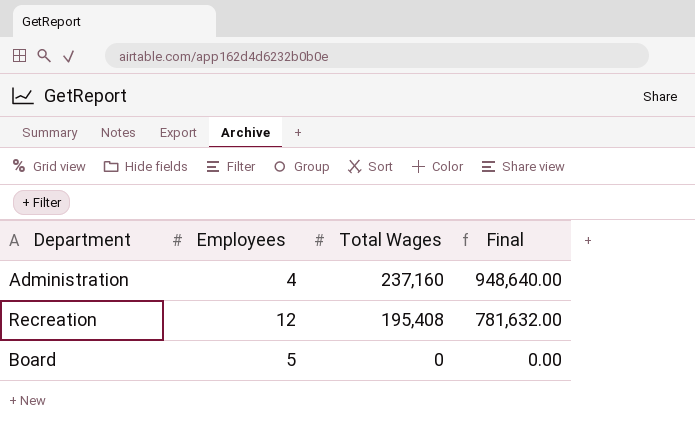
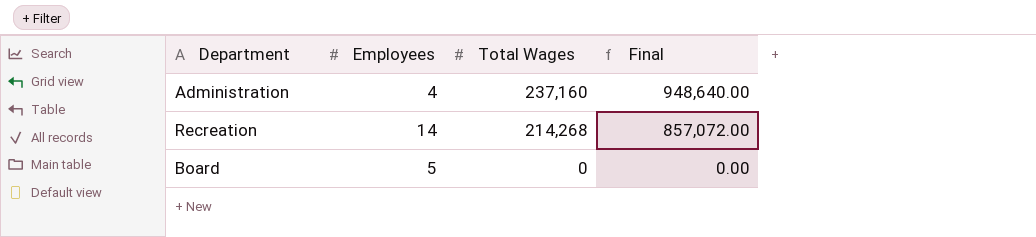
Recreation | Employees: 12 -> 14
Recreation | Total Wages: 195,408 -> 214,268
Recreation | Final: 781,632.00 -> 857,072.00

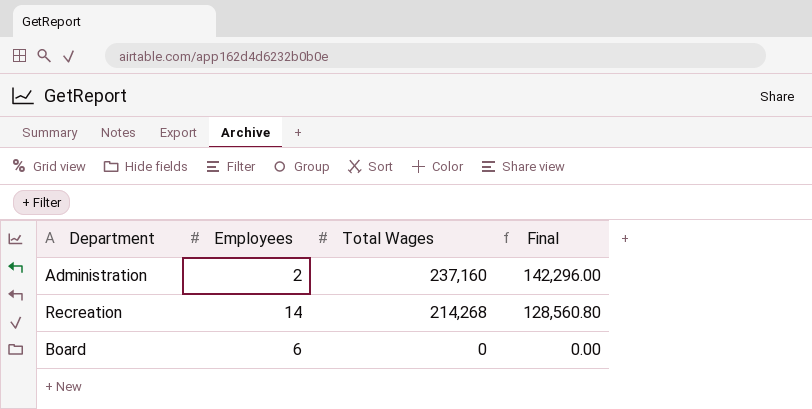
column Final | formula: [Total Wages] * 4 -> [Total Wages] * 0.6
Administration | Employees: 4 -> 2
Board | Employees: 5 -> 6

